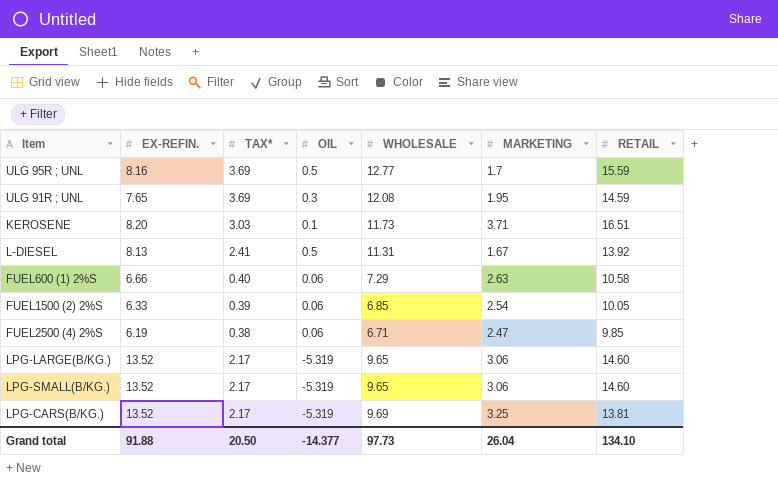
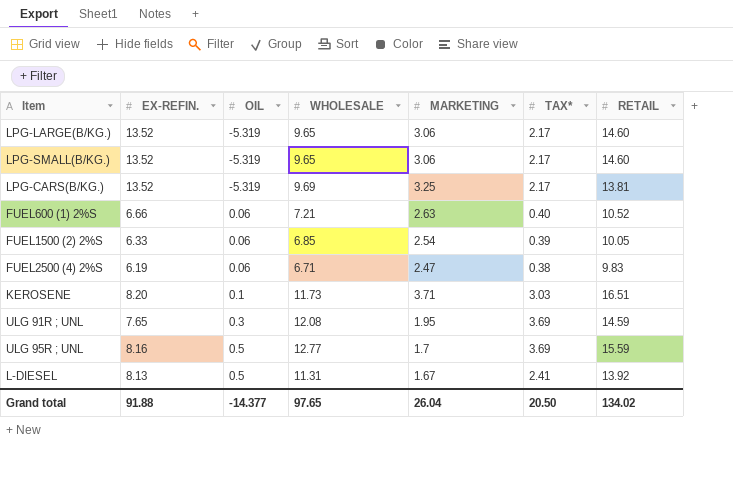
row order: none -> OIL ascending
column TAX* | position: 3 -> 6
FUEL600 (1) 2%S | WHOLESALE: 7.29 -> 7.21
FUEL600 (1) 2%S | RETAIL: 10.58 -> 10.52
FUEL2500 (4) 2%S | RETAIL: 9.85 -> 9.83
Grand total | WHOLESALE: 97.73 -> 97.65
Grand total | RETAIL: 134.10 -> 134.02

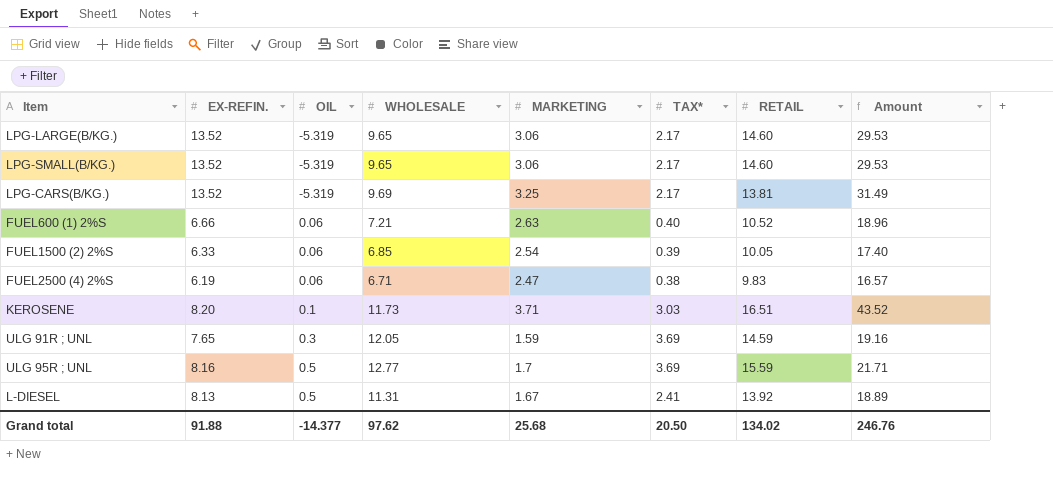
column Amount | formula: none -> [WHOLESALE] * [MARKETING]
ULG 91R ; UNL | WHOLESALE: 12.08 -> 12.05
ULG 91R ; UNL | MARKETING: 1.95 -> 1.59
Grand total | WHOLESALE: 97.65 -> 97.62
Grand total | MARKETING: 26.04 -> 25.68

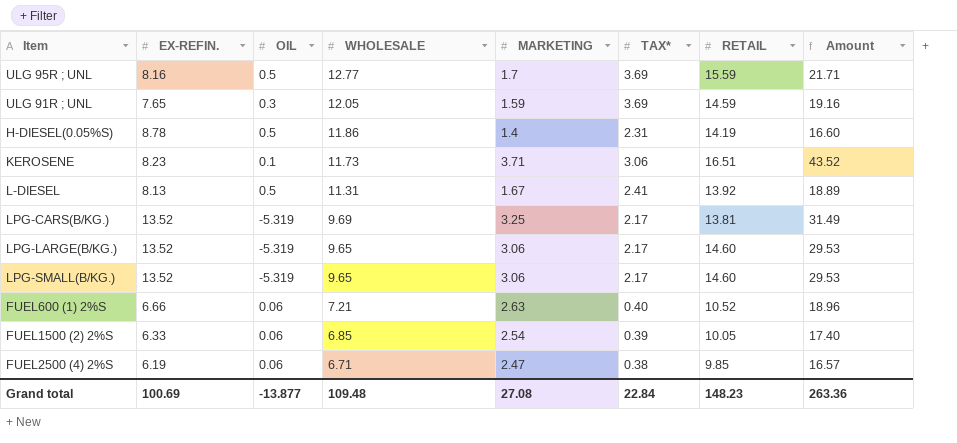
row order: OIL ascending -> WHOLESALE descending
row H-DIESEL(0.05%S): none -> 8.78 | 0.5 | 11.86 | 1.4 | 2.31 | 14.19 | 16.60
KEROSENE | EX-REFIN.: 8.20 -> 8.23
KEROSENE | TAX*: 3.03 -> 3.06
FUEL2500 (4) 2%S | RETAIL: 9.83 -> 9.85
Grand total | EX-REFIN.: 91.88 -> 100.69
Grand total | OIL: -14.377 -> -13.877
Grand total | WHOLESALE: 97.62 -> 109.48
Grand total | MARKETING: 25.68 -> 27.08
Grand total | TAX*: 20.50 -> 22.84
Grand total | RETAIL: 134.02 -> 148.23
Grand total | Amount: 246.76 -> 263.36

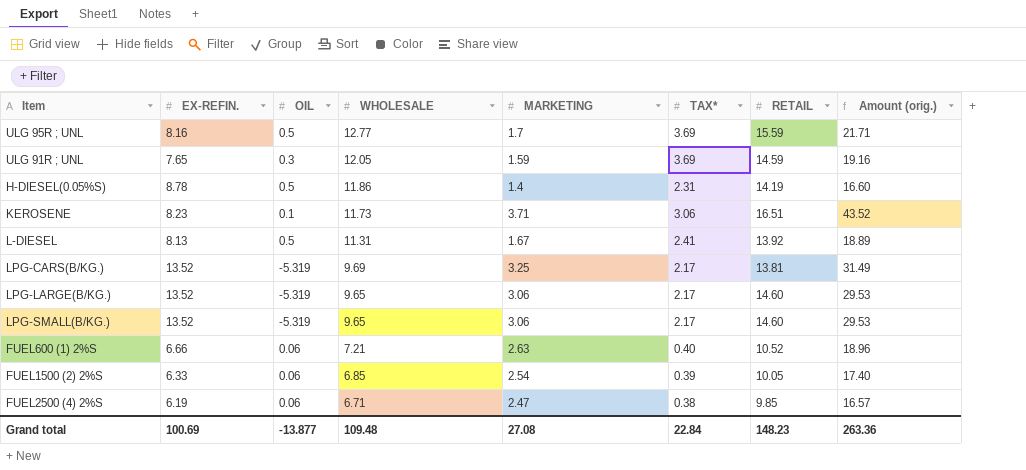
column name: Amount -> Amount (orig.)

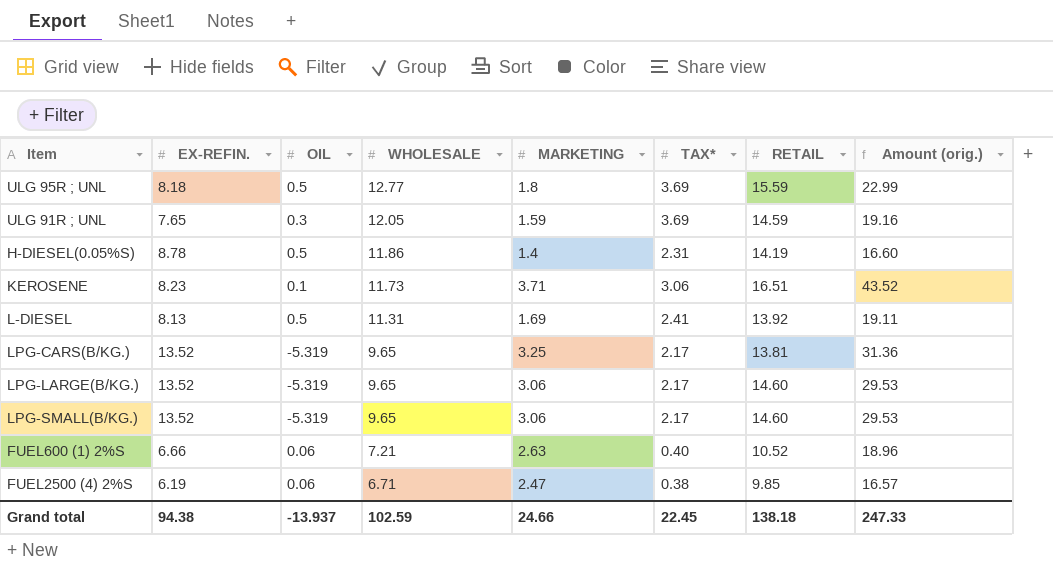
row FUEL1500 (2) 2%S: 6.33 | 0.06 | 6.85 | 2.54 | 0.39 | 10.05 | 17.40 -> none
ULG 95R ; UNL | EX-REFIN.: 8.16 -> 8.18
ULG 95R ; UNL | MARKETING: 1.7 -> 1.8
ULG 95R ; UNL | Amount (orig.): 21.71 -> 22.99
L-DIESEL | MARKETING: 1.67 -> 1.69
L-DIESEL | Amount (orig.): 18.89 -> 19.11
LPG-CARS(B/KG.) | WHOLESALE: 9.69 -> 9.65
LPG-CARS(B/KG.) | Amount (orig.): 31.49 -> 31.36
Grand total | EX-REFIN.: 100.69 -> 94.38
Grand total | OIL: -13.877 -> -13.937
Grand total | WHOLESALE: 109.48 -> 102.59
Grand total | MARKETING: 27.08 -> 24.66
Grand total | TAX*: 22.84 -> 22.45
Grand total | RETAIL: 148.23 -> 138.18
Grand total | Amount (orig.): 263.36 -> 247.33

